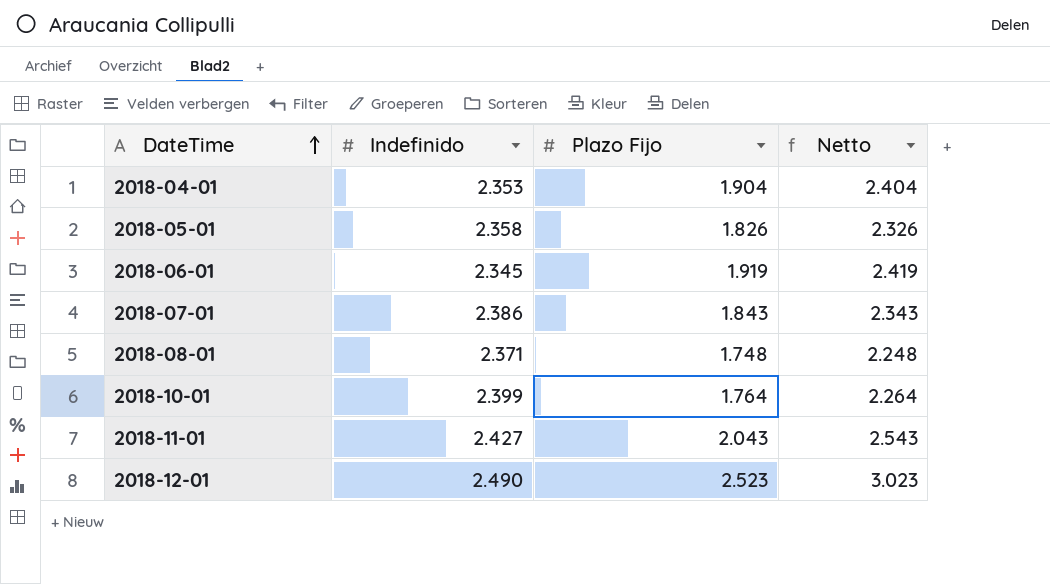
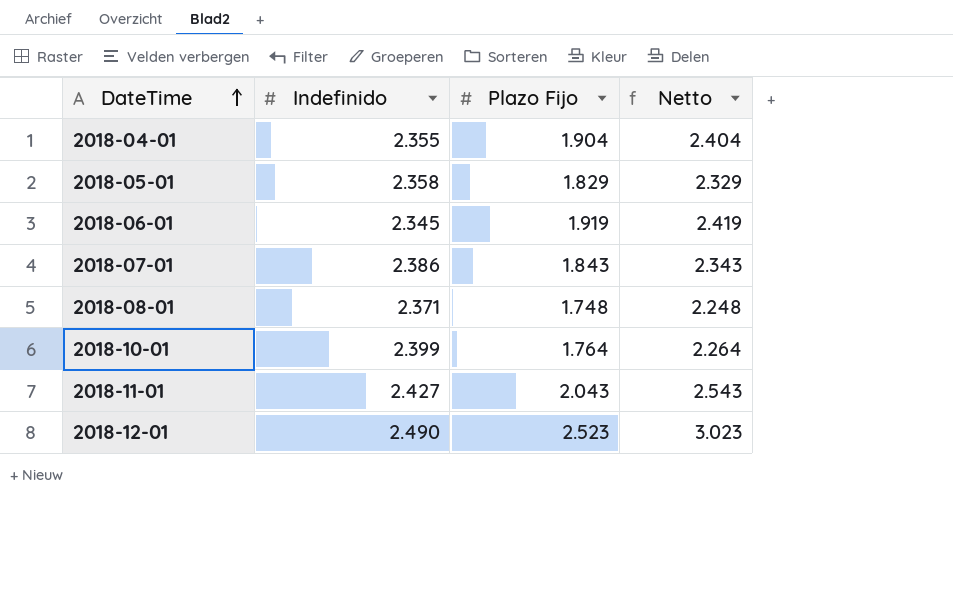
2018-04-01 | Indefinido: 2.353 -> 2.355
2018-05-01 | Plazo Fijo: 1.826 -> 1.829
2018-05-01 | Netto: 2.326 -> 2.329

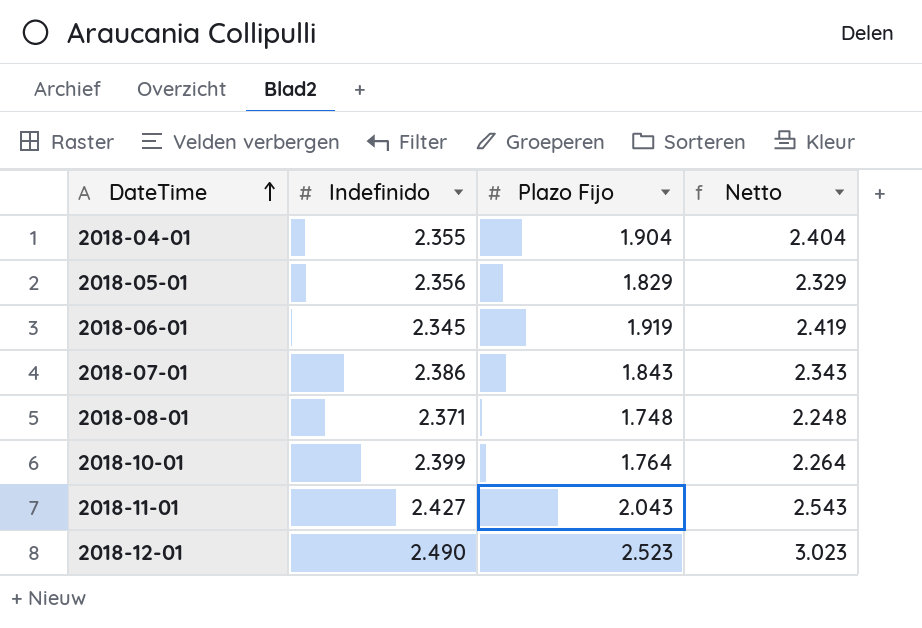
2018-05-01 | Indefinido: 2.358 -> 2.356

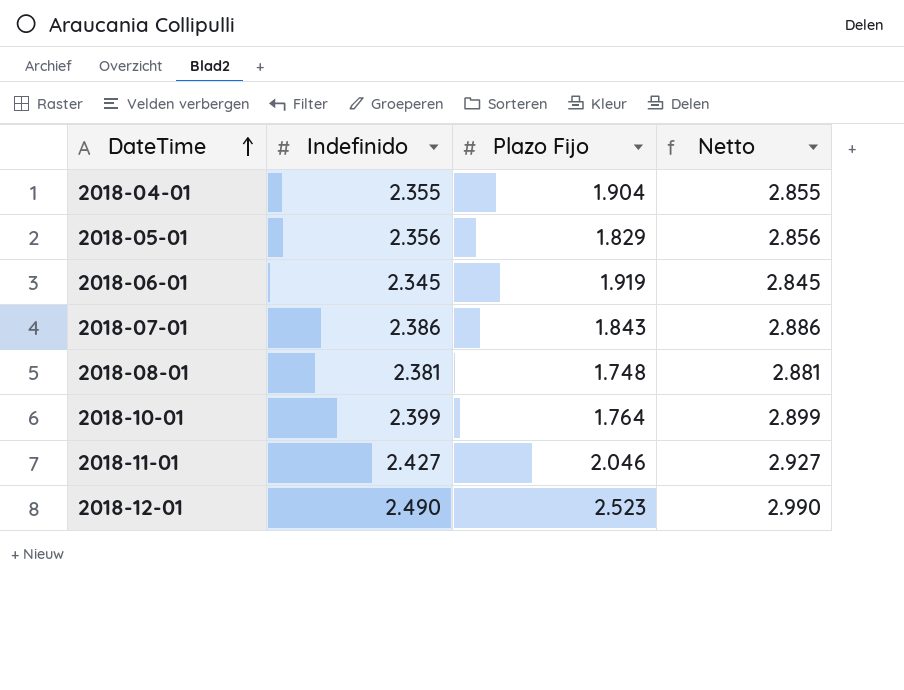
column Netto | formula: [Plazo Fijo] + 500 -> [Indefinido] + 500
2018-08-01 | Indefinido: 2.371 -> 2.381
2018-11-01 | Plazo Fijo: 2.043 -> 2.046

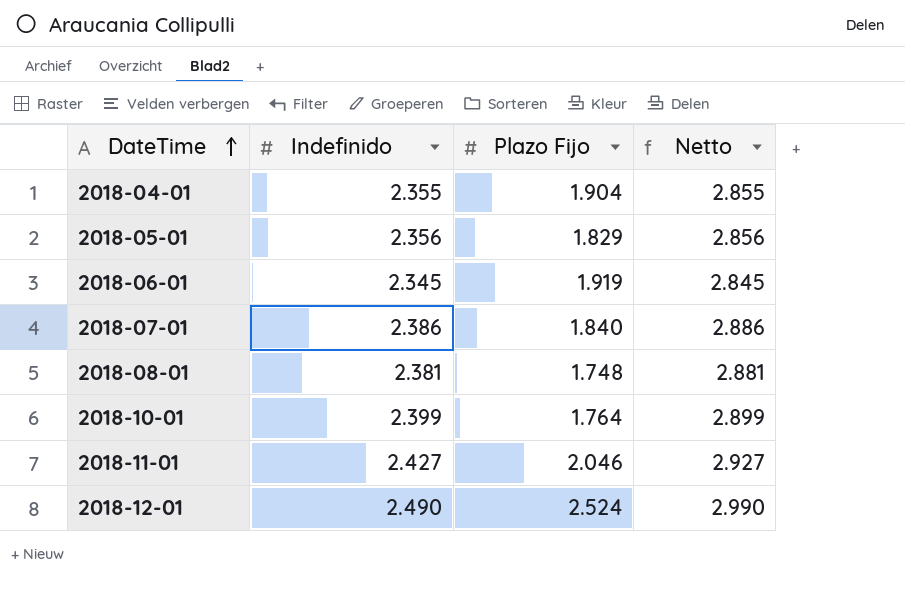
2018-07-01 | Plazo Fijo: 1.843 -> 1.840
2018-12-01 | Plazo Fijo: 2.523 -> 2.524

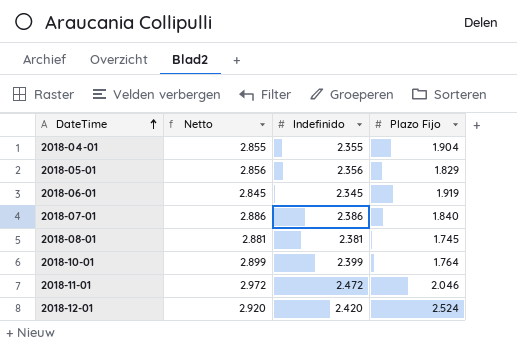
column Netto | position: 4 -> 2
2018-08-01 | Plazo Fijo: 1.748 -> 1.745
2018-11-01 | Netto: 2.927 -> 2.972
2018-11-01 | Indefinido: 2.427 -> 2.472
2018-12-01 | Netto: 2.990 -> 2.920
2018-12-01 | Indefinido: 2.490 -> 2.420

